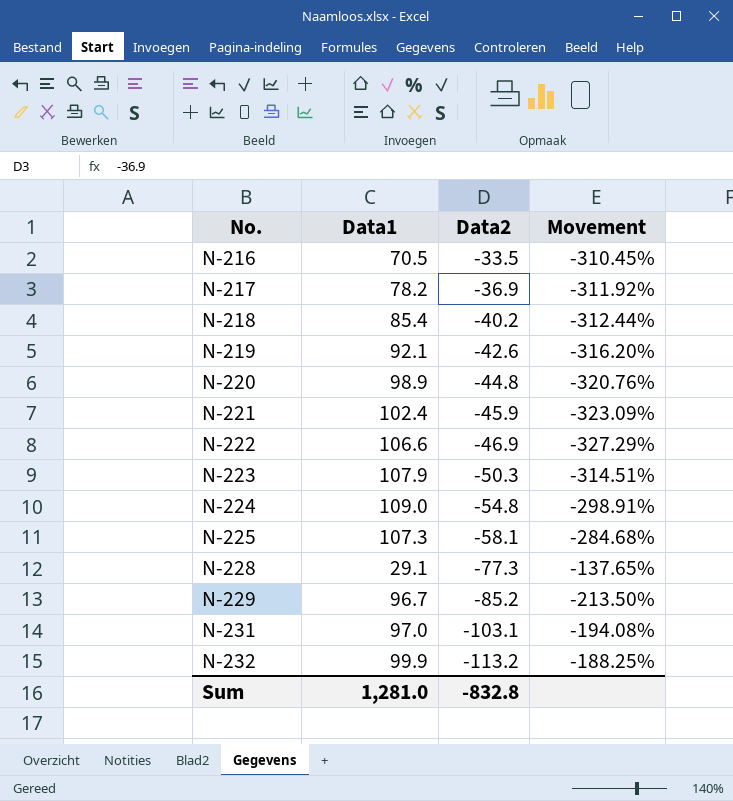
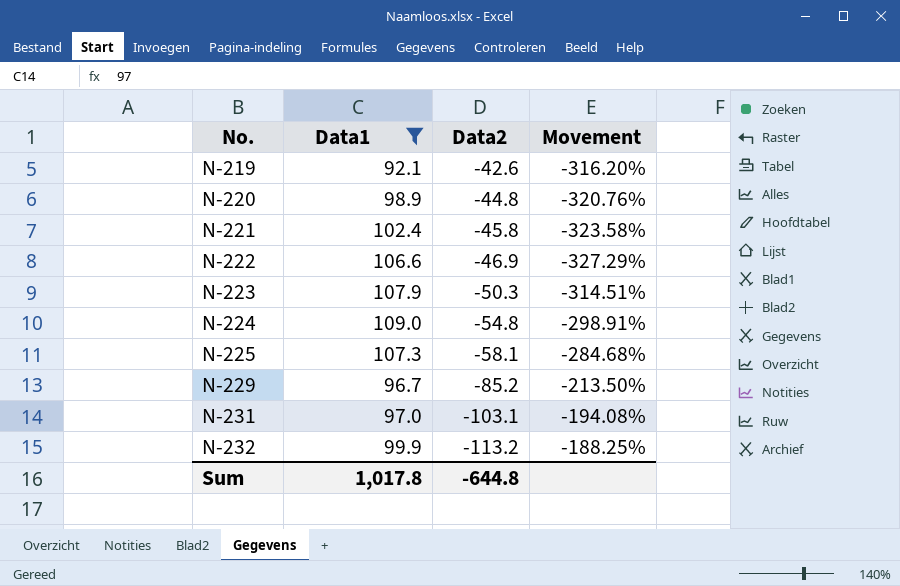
filter: none -> Data1 >= 92.1
N-221 | Data2: -45.9 -> -45.8
N-221 | Movement: -323.09% -> -323.58%
Sum | Data1: 1,281.0 -> 1,017.8
Sum | Data2: -832.8 -> -644.8

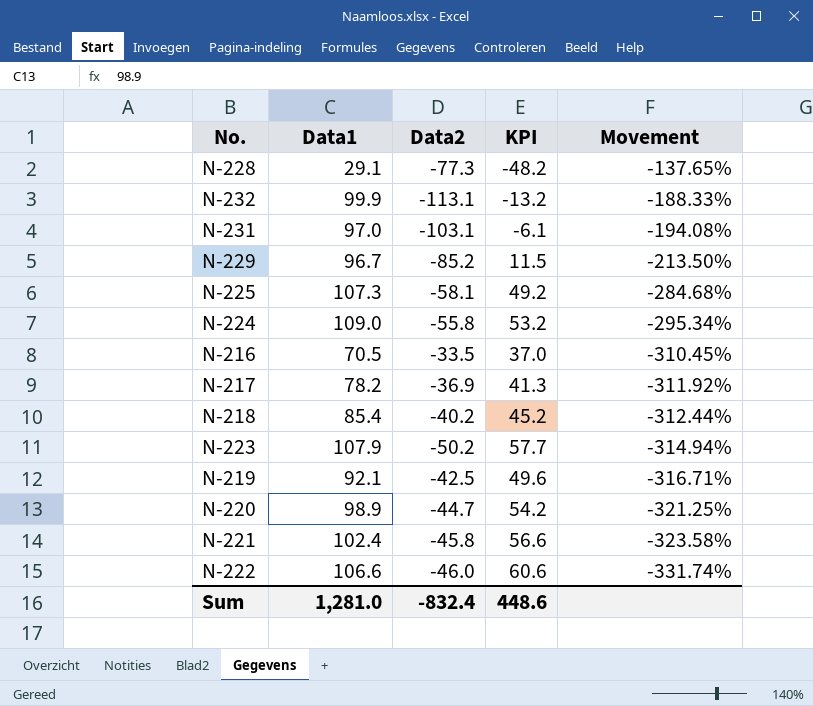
filter: Data1 >= 92.1 -> none
row order: No. ascending -> Movement descending
column KPI | formula: none -> [Data1] + [Data2]
N-232 | Data2: -113.2 -> -113.1
N-232 | Movement: -188.25% -> -188.33%
N-224 | Data2: -54.8 -> -55.8
N-224 | Movement: -298.91% -> -295.34%
N-223 | Data2: -50.3 -> -50.2
N-223 | Movement: -314.51% -> -314.94%
N-219 | Data2: -42.6 -> -42.5
N-219 | Movement: -316.20% -> -316.71%
N-220 | Data2: -44.8 -> -44.7
N-220 | Movement: -320.76% -> -321.25%
N-222 | Data2: -46.9 -> -46.0
N-222 | Movement: -327.29% -> -331.74%
Sum | Data1: 1,017.8 -> 1,281.0
Sum | Data2: -644.8 -> -832.4

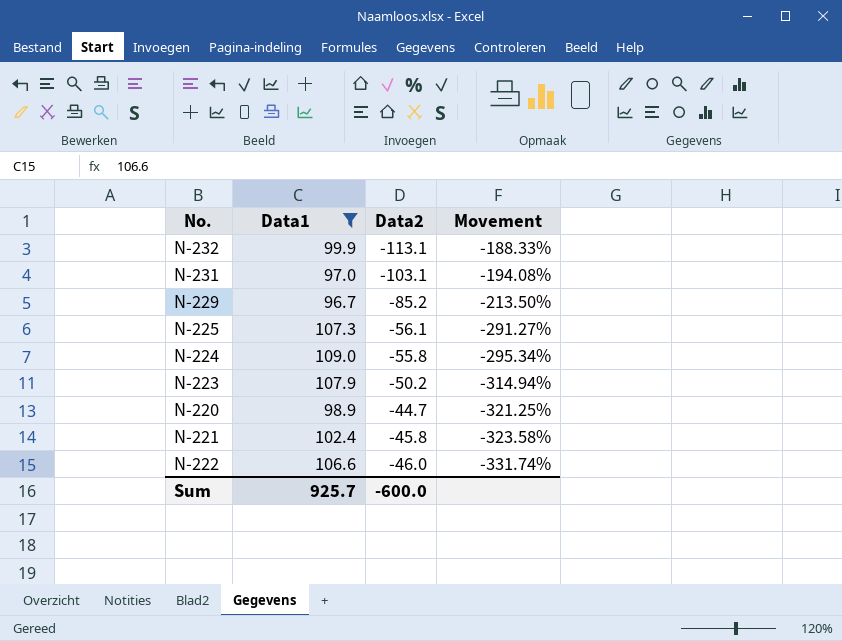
filter: none -> Data1 >= 96.7
column KPI | formula: [Data1] + [Data2] -> none
N-225 | Data2: -58.1 -> -56.1
N-225 | Movement: -284.68% -> -291.27%
Sum | Data1: 1,281.0 -> 925.7
Sum | Data2: -832.4 -> -600.0

